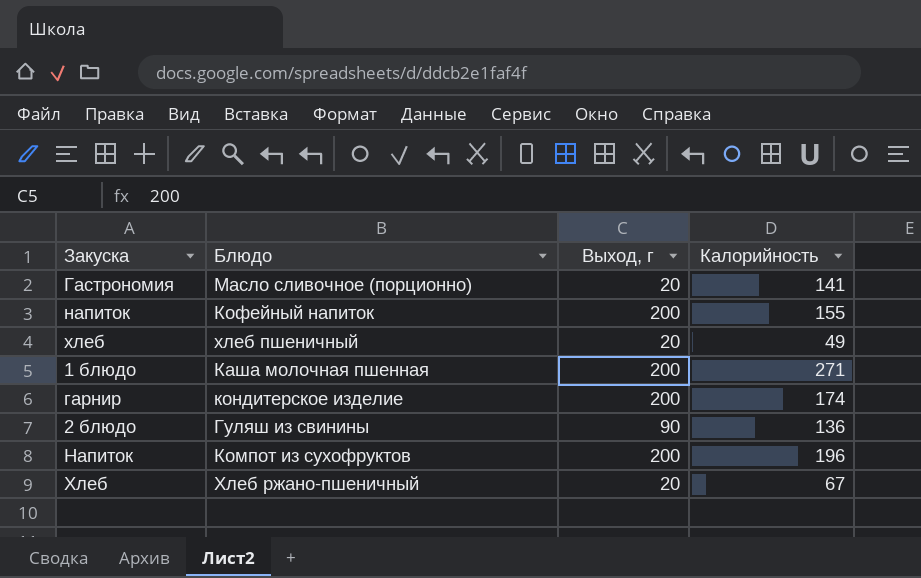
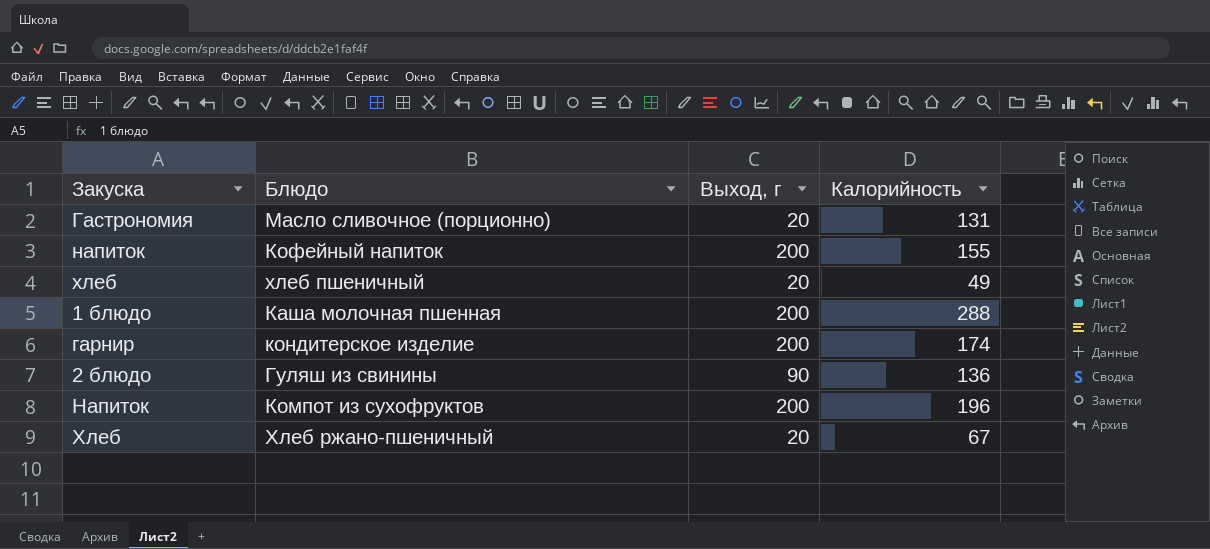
Гастрономия | Калорийность: 141 -> 131
1 блюдо | Калорийность: 271 -> 288

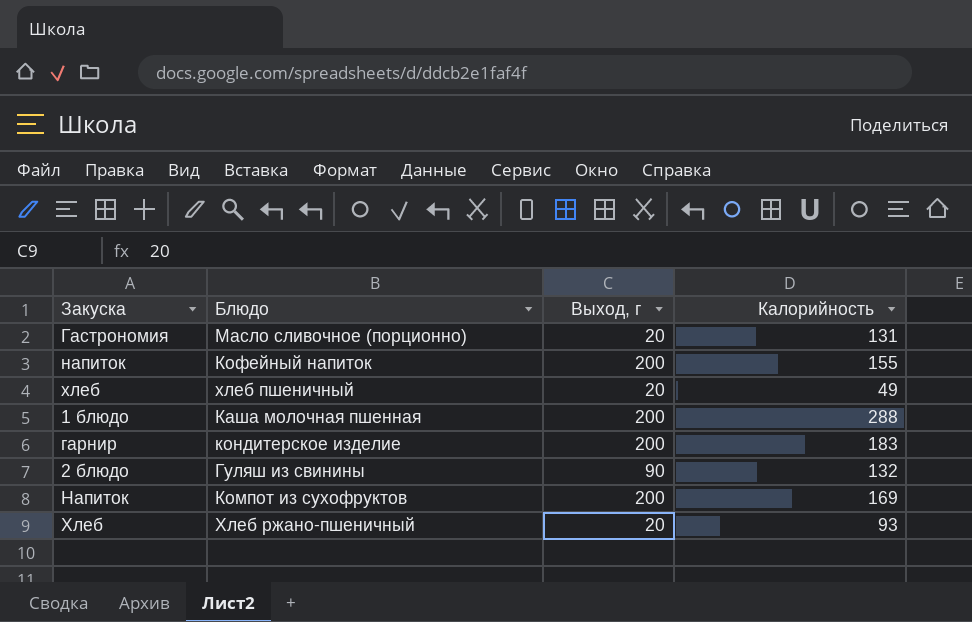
гарнир | Калорийность: 174 -> 183
2 блюдо | Калорийность: 136 -> 132
Напиток | Калорийность: 196 -> 169
Хлеб | Калорийность: 67 -> 93

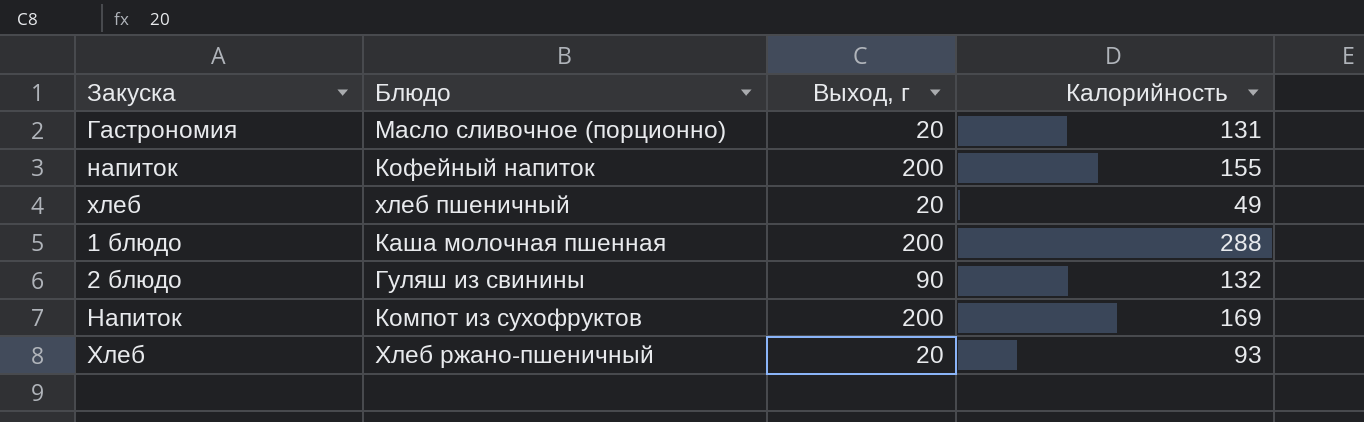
row гарнир: кондитерское изделие | 200 | 183 -> none

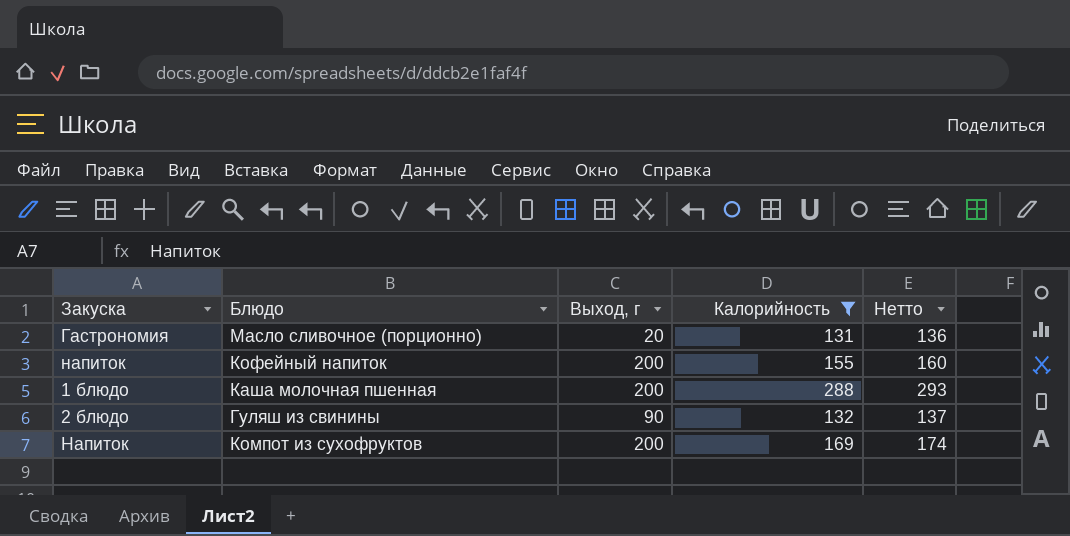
filter: none -> Калорийность >= 131
column Нетто | formula: none -> [Калорийность] + 5

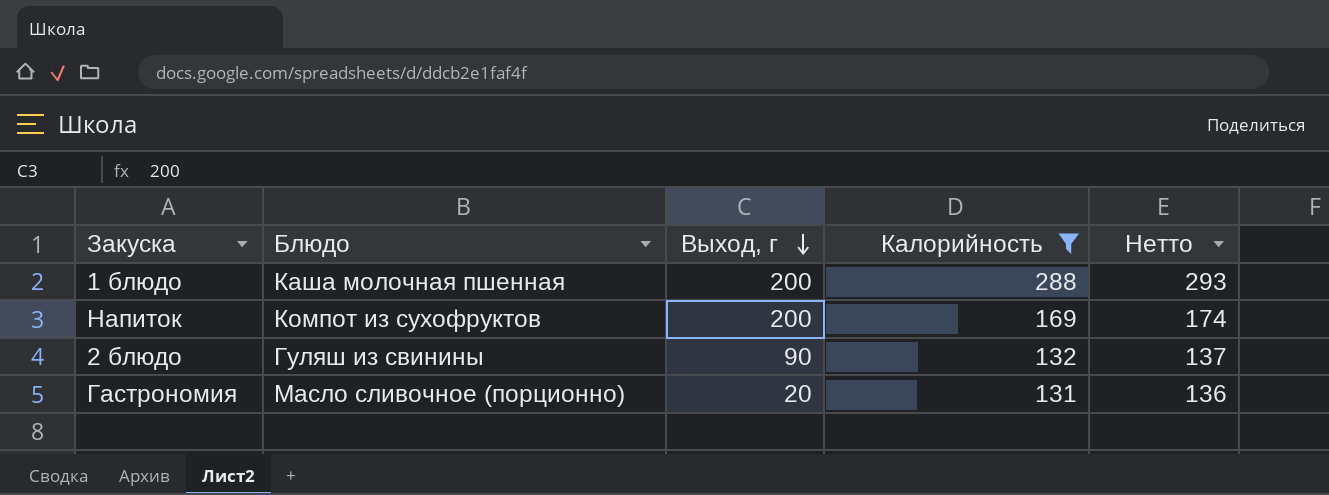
row order: none -> Выход, г descending
row напиток: Кофейный напиток | 200 | 155 | 160 -> none

